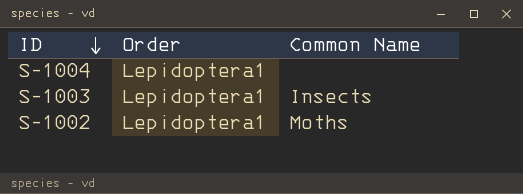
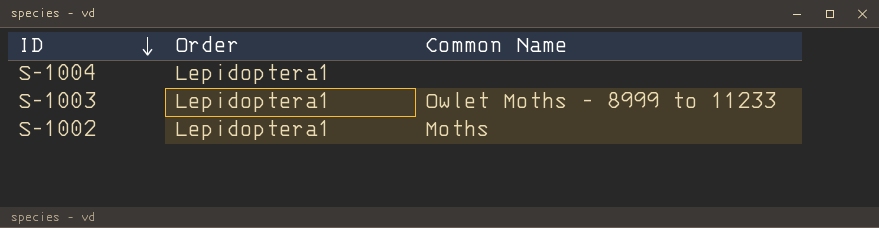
S-1003 | Common Name: Insects -> Owlet Moths - 8999 to 11233

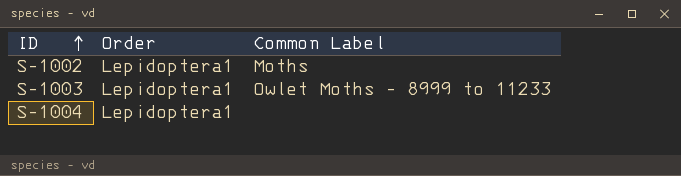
row order: ID descending -> ID ascending
column name: Common Name -> Common Label

